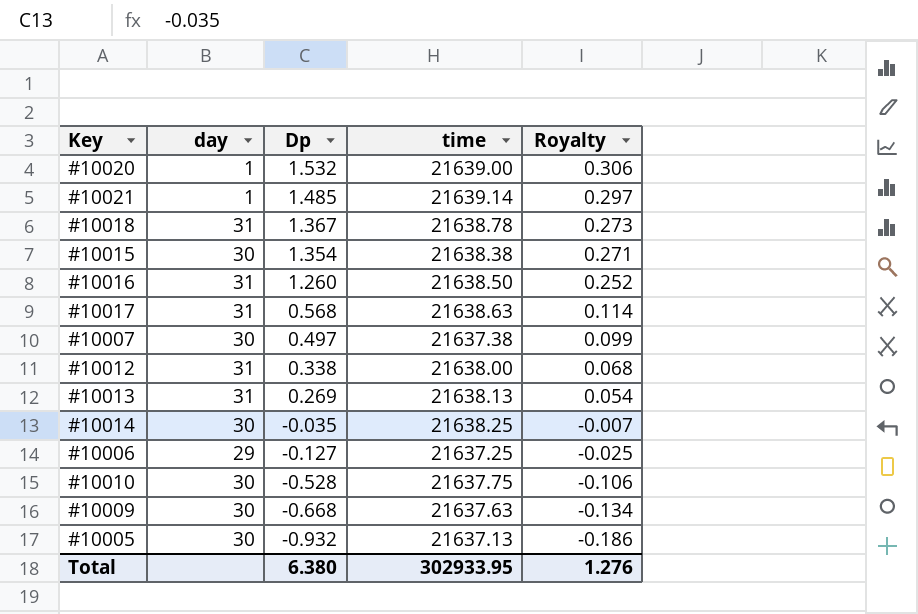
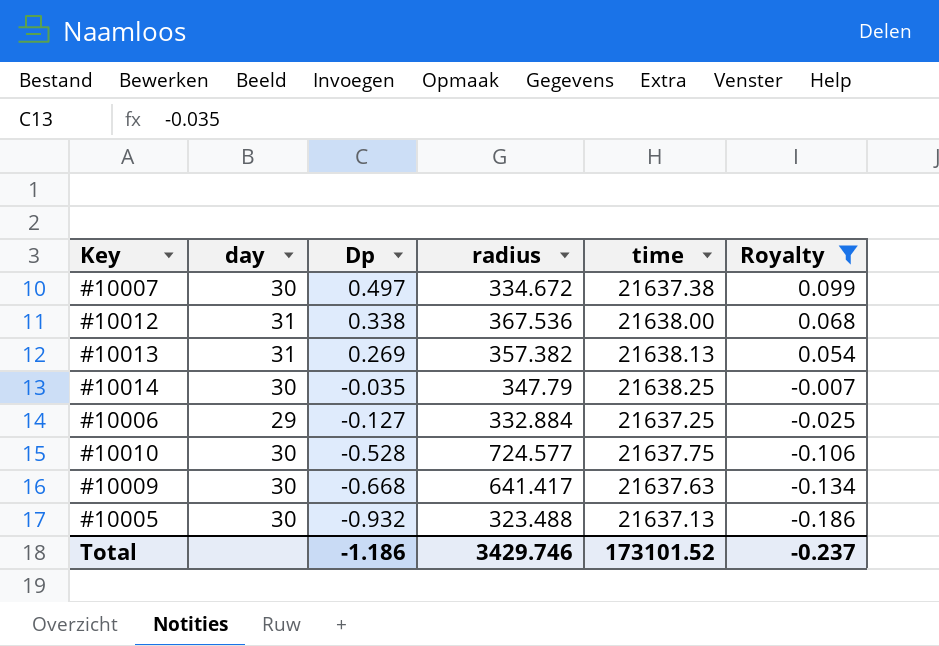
filter: none -> Royalty <= 0.099
column radius | position: none -> 4
Total | Dp: 6.380 -> -1.186
Total | time: 302933.95 -> 173101.52
Total | Royalty: 1.276 -> -0.237

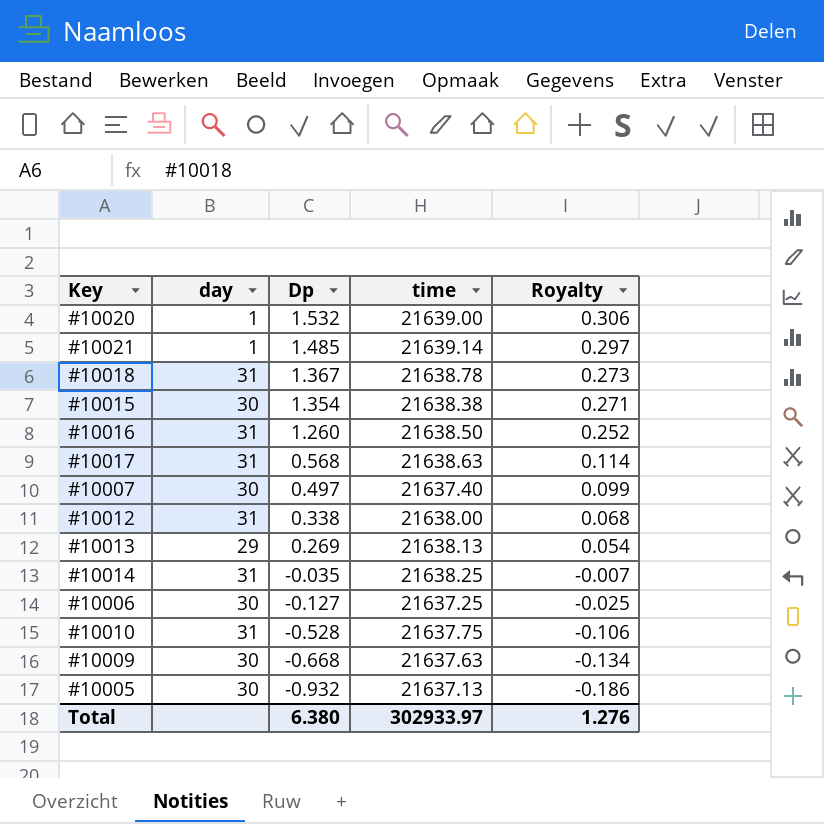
filter: Royalty <= 0.099 -> none
column radius | position: 4 -> none
#10007 | time: 21637.38 -> 21637.40
#10013 | day: 31 -> 29
#10014 | day: 30 -> 31
#10006 | day: 29 -> 30
#10010 | day: 30 -> 31
Total | Dp: -1.186 -> 6.380
Total | time: 173101.52 -> 302933.97
Total | Royalty: -0.237 -> 1.276

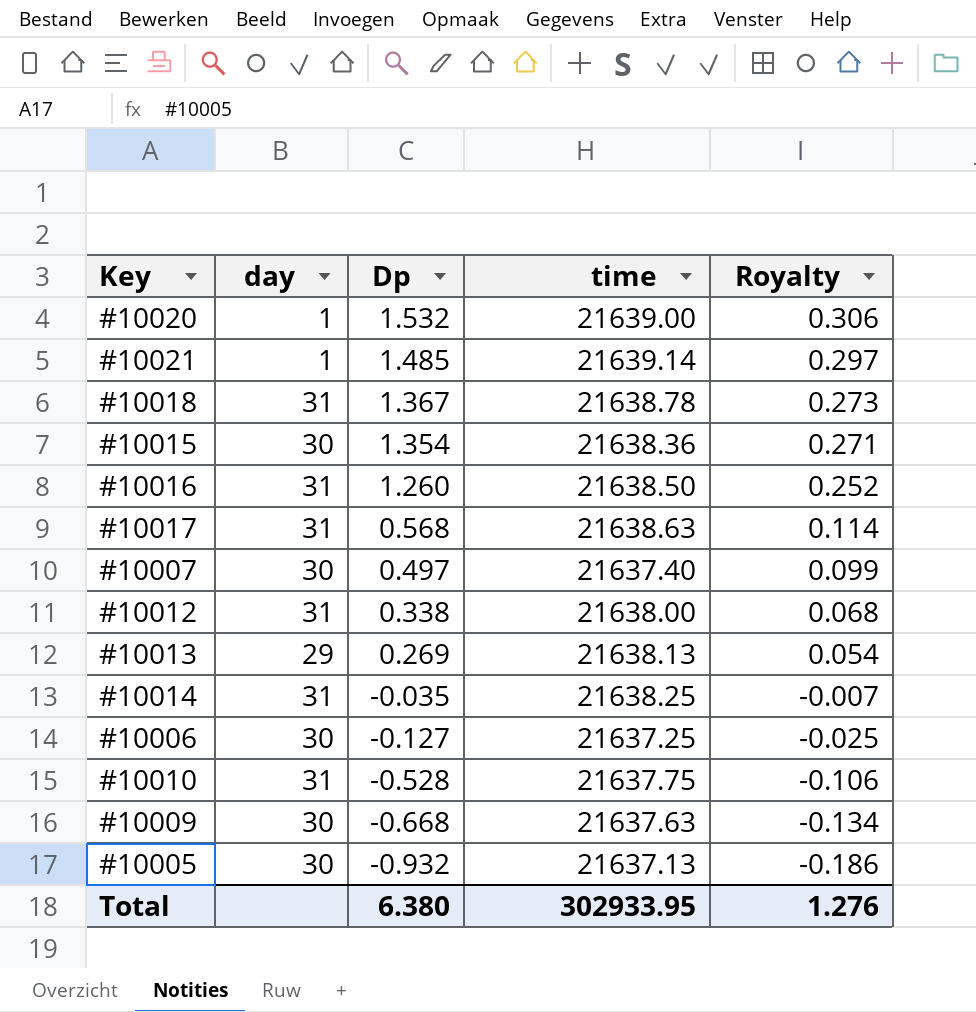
#10015 | time: 21638.38 -> 21638.36
Total | time: 302933.97 -> 302933.95

